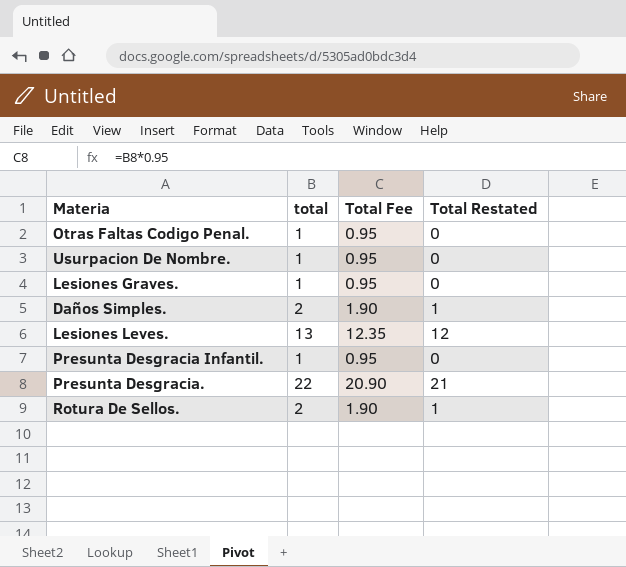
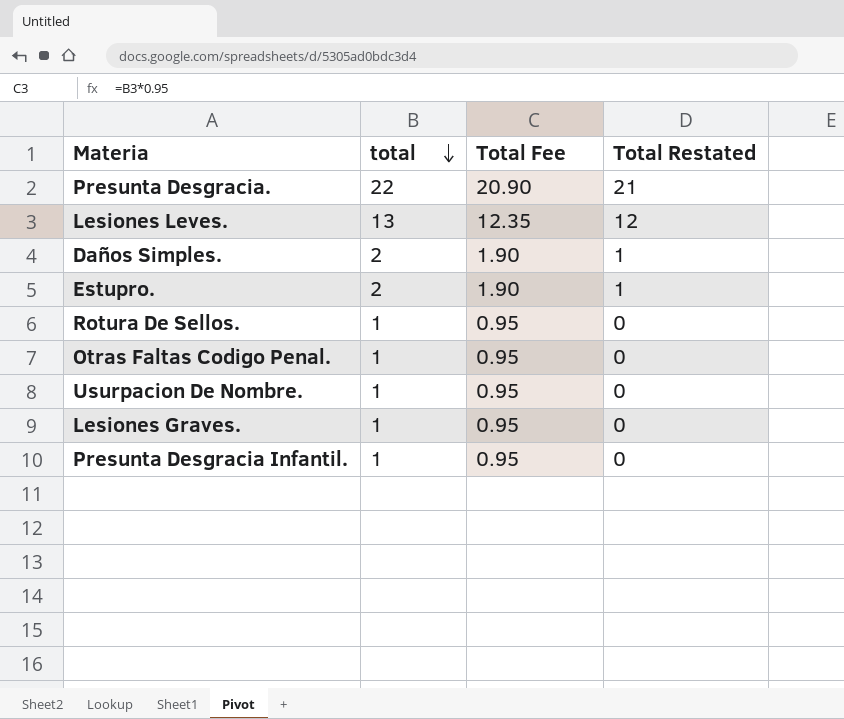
row order: none -> total descending
row Estupro.: none -> 2 | 1.90 | 1
Rotura De Sellos. | total: 2 -> 1
Rotura De Sellos. | Total Fee: 1.90 -> 0.95
Rotura De Sellos. | Total Restated: 1 -> 0

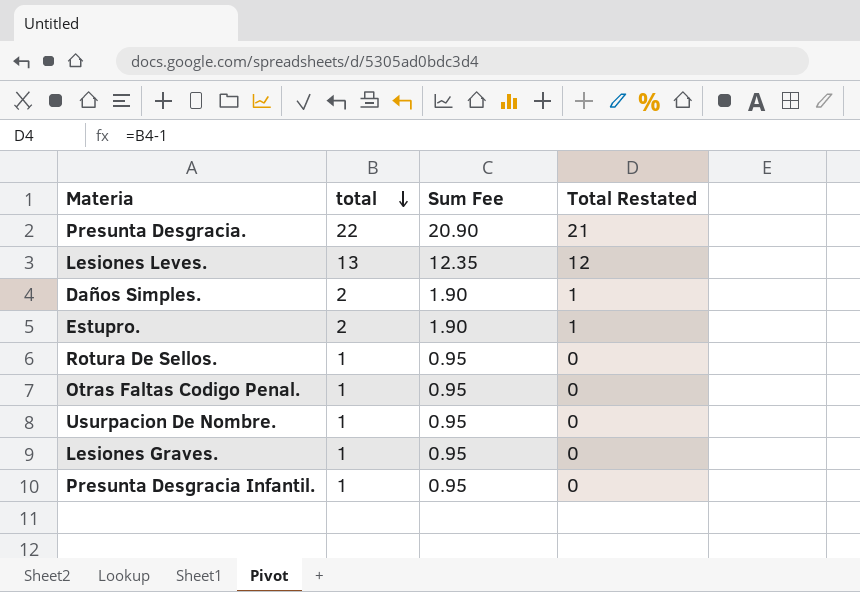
column name: Total Fee -> Sum Fee

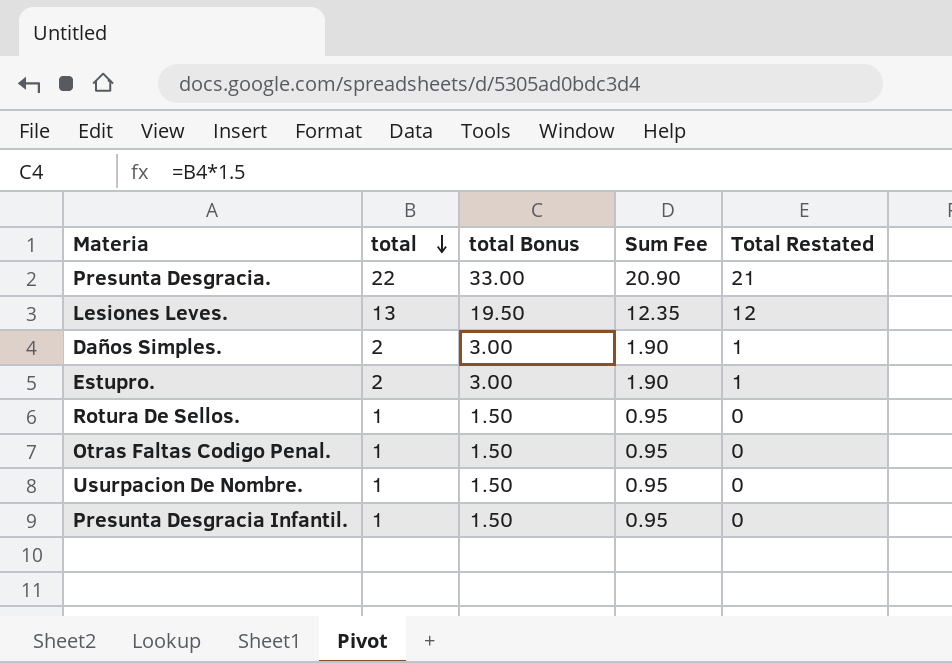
column total Bonus | formula: none -> [total] * 1.5
row Lesiones Graves.: 1 | 0.95 | 0 -> none

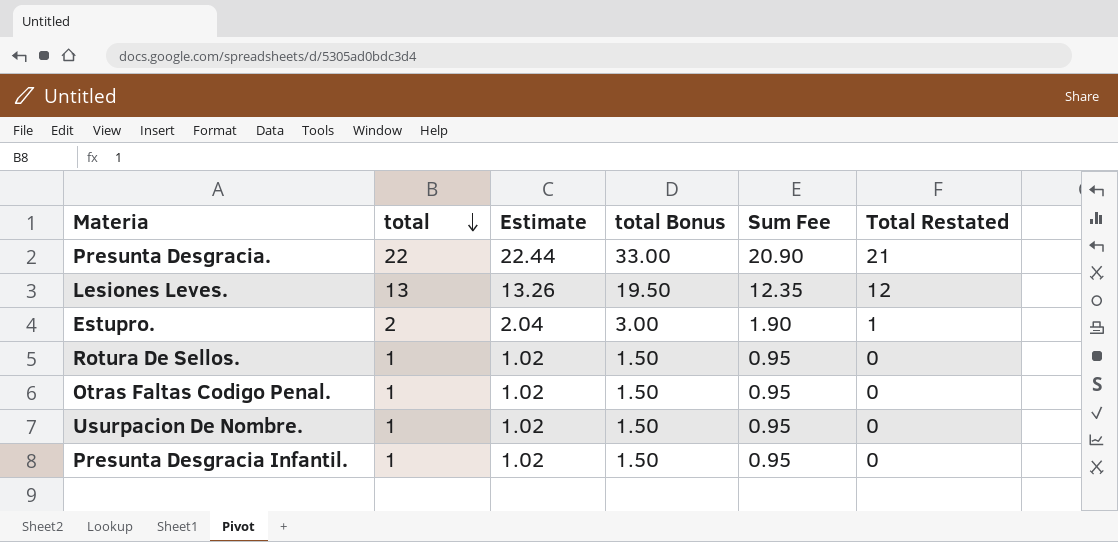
column Estimate | formula: none -> [total] * 1.02
row Daños Simples.: 2 | 3.00 | 1.90 | 1 -> none

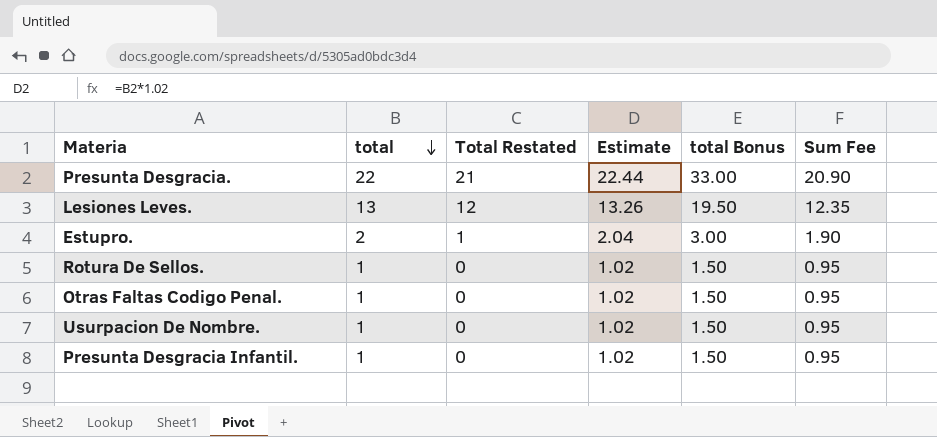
column Total Restated | position: 6 -> 3

